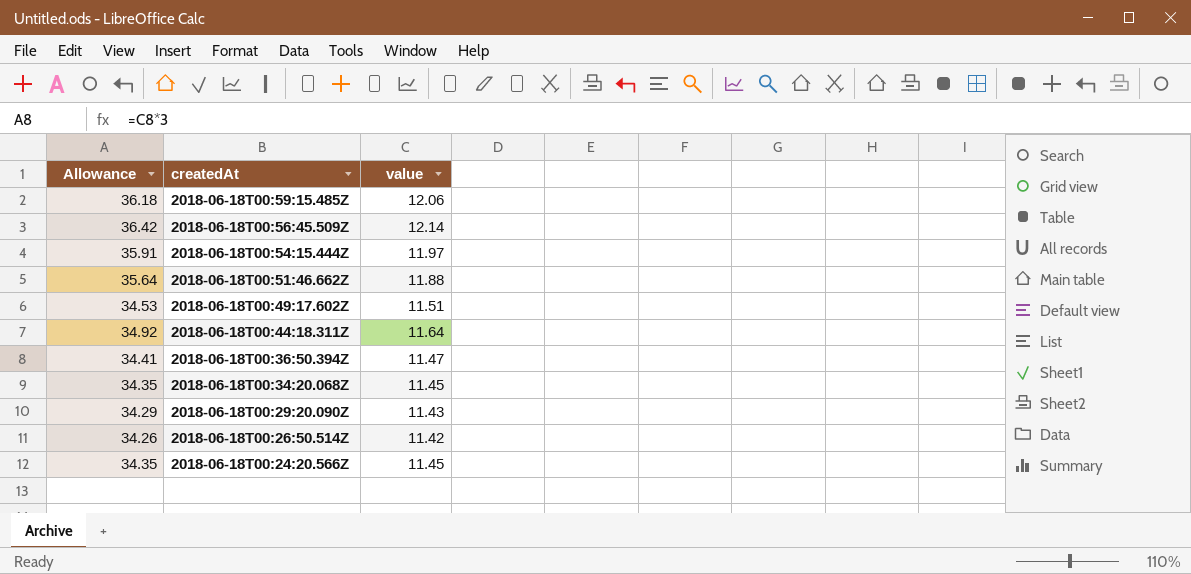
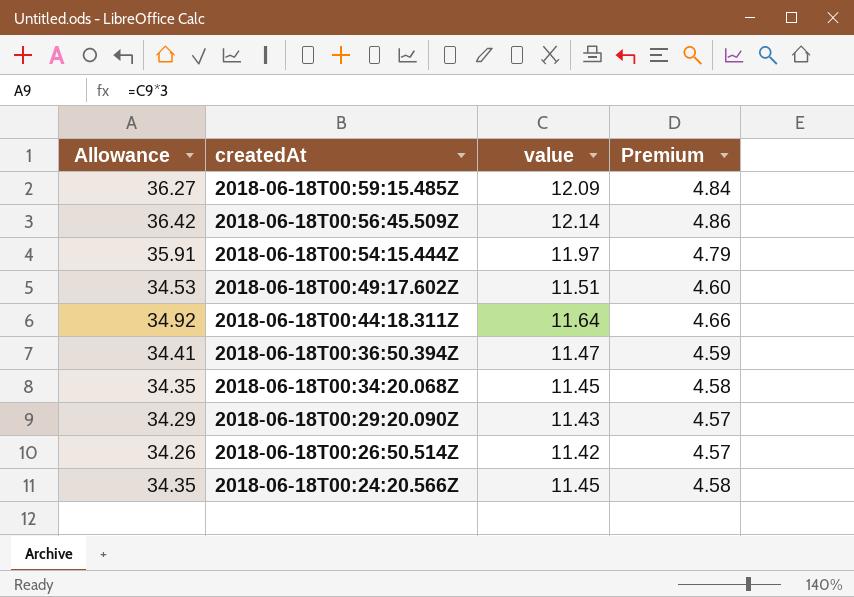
column Premium | formula: none -> [value] * 0.4
row 2018-06-18T00:51:46.662Z: 35.64 | 11.88 -> none
2018-06-18T00:59:15.485Z | Allowance: 36.18 -> 36.27
2018-06-18T00:59:15.485Z | value: 12.06 -> 12.09

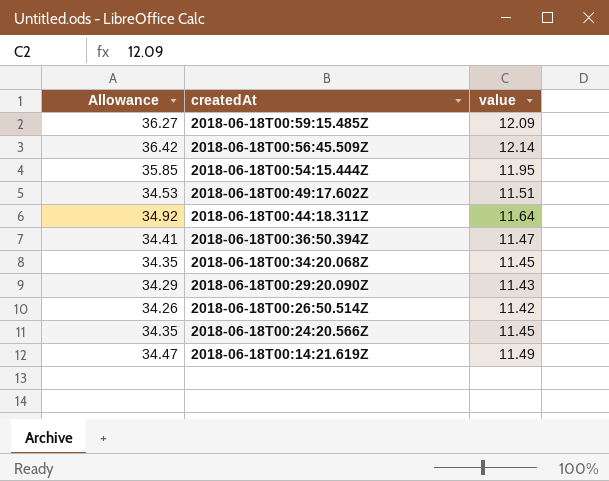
column Premium | formula: [value] * 0.4 -> none
2018-06-18T00:54:15.444Z | Allowance: 35.91 -> 35.85
2018-06-18T00:54:15.444Z | value: 11.97 -> 11.95
row 2018-06-18T00:14:21.619Z: none -> 34.47 | 11.49

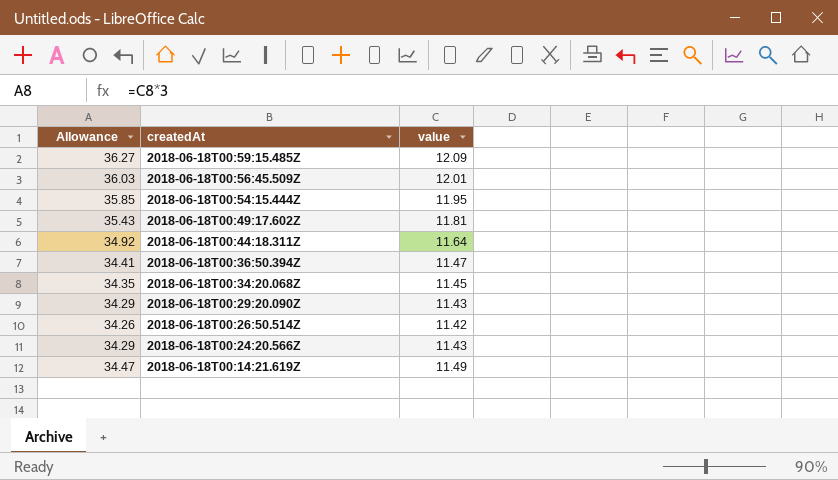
2018-06-18T00:56:45.509Z | Allowance: 36.42 -> 36.03
2018-06-18T00:56:45.509Z | value: 12.14 -> 12.01
2018-06-18T00:49:17.602Z | Allowance: 34.53 -> 35.43
2018-06-18T00:49:17.602Z | value: 11.51 -> 11.81
2018-06-18T00:24:20.566Z | Allowance: 34.35 -> 34.29
2018-06-18T00:24:20.566Z | value: 11.45 -> 11.43

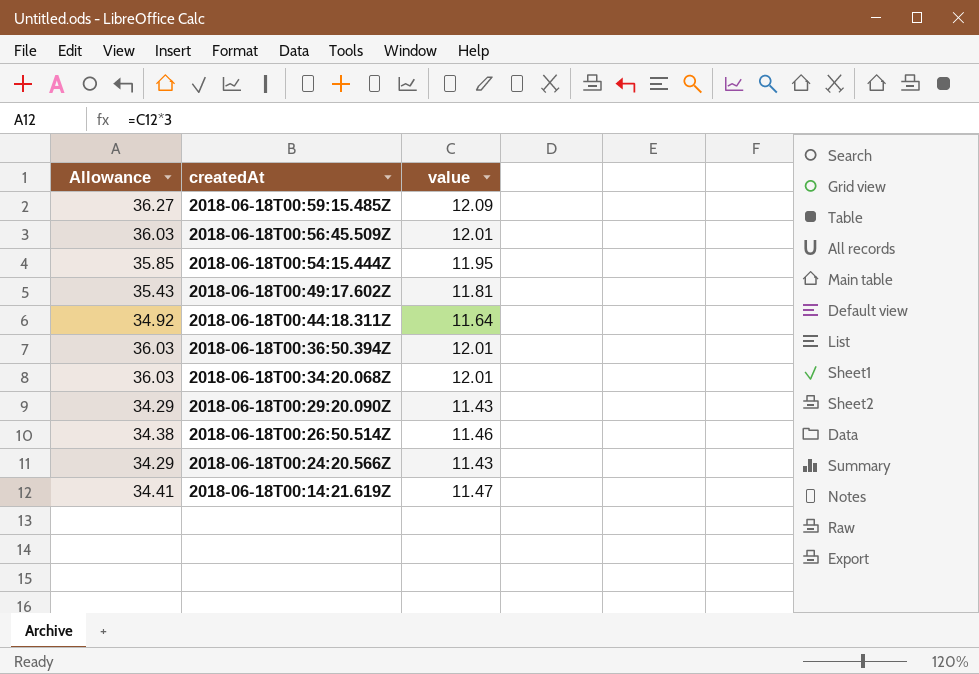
2018-06-18T00:36:50.394Z | Allowance: 34.41 -> 36.03
2018-06-18T00:36:50.394Z | value: 11.47 -> 12.01
2018-06-18T00:34:20.068Z | Allowance: 34.35 -> 36.03
2018-06-18T00:34:20.068Z | value: 11.45 -> 12.01
2018-06-18T00:26:50.514Z | Allowance: 34.26 -> 34.38
2018-06-18T00:26:50.514Z | value: 11.42 -> 11.46
2018-06-18T00:14:21.619Z | Allowance: 34.47 -> 34.41
2018-06-18T00:14:21.619Z | value: 11.49 -> 11.47

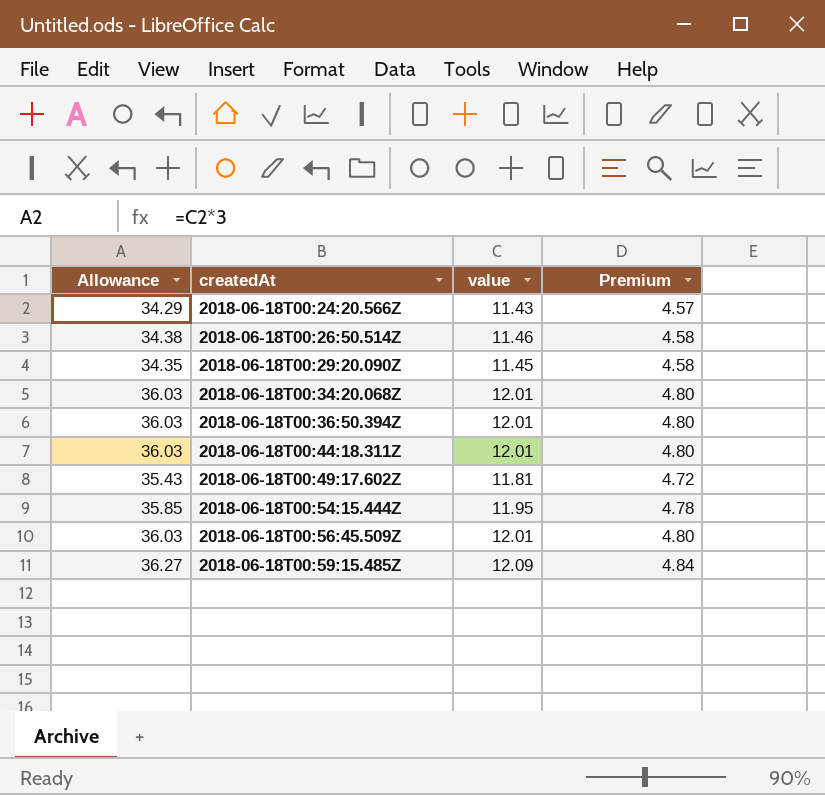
row order: createdAt descending -> createdAt ascending
column Premium | formula: none -> [value] * 0.4
row 2018-06-18T00:14:21.619Z: 34.41 | 11.47 -> none
2018-06-18T00:29:20.090Z | Allowance: 34.29 -> 34.35
2018-06-18T00:29:20.090Z | value: 11.43 -> 11.45
2018-06-18T00:44:18.311Z | Allowance: 34.92 -> 36.03
2018-06-18T00:44:18.311Z | value: 11.64 -> 12.01

